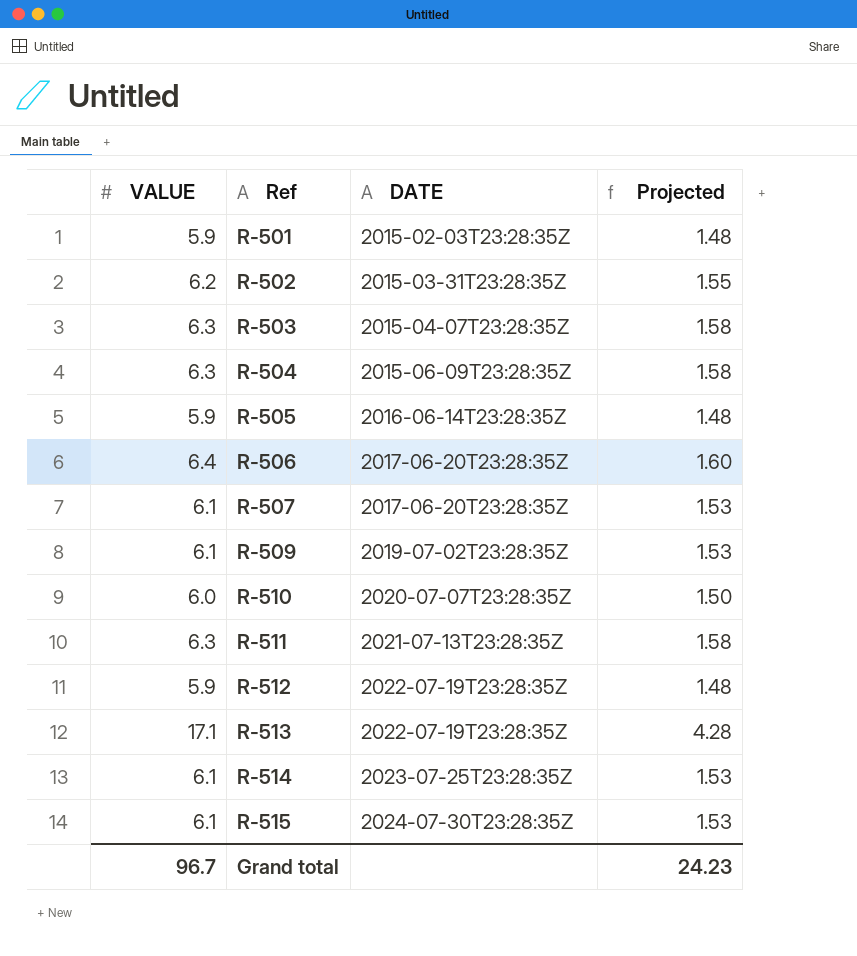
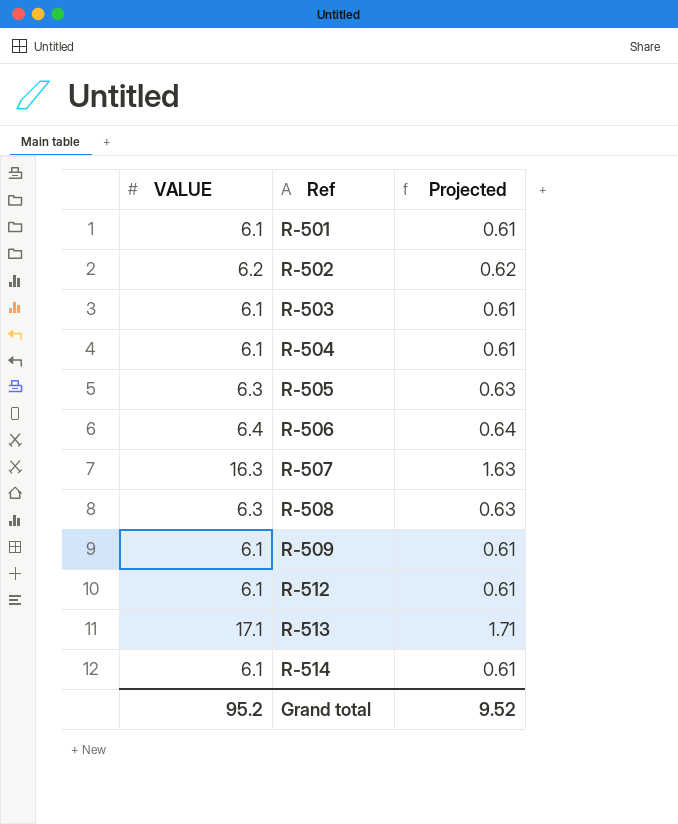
column DATE | position: 3 -> none
column Projected | formula: [VALUE] * 0.25 -> [VALUE] * 0.1
row R-510: 6.0 | 2020-07-07T23:28:35Z | 1.50 -> none
row R-511: 6.3 | 2021-07-13T23:28:35Z | 1.58 -> none
row R-515: 6.1 | 2024-07-30T23:28:35Z | 1.53 -> none
R-501 | VALUE: 5.9 -> 6.1
R-503 | VALUE: 6.3 -> 6.1
R-504 | VALUE: 6.3 -> 6.1
R-505 | VALUE: 5.9 -> 6.3
R-507 | VALUE: 6.1 -> 16.3
row R-508: none -> 6.3 | 0.63
R-512 | VALUE: 5.9 -> 6.1
Grand total | VALUE: 96.7 -> 95.2
Grand total | Projected: 24.23 -> 9.52

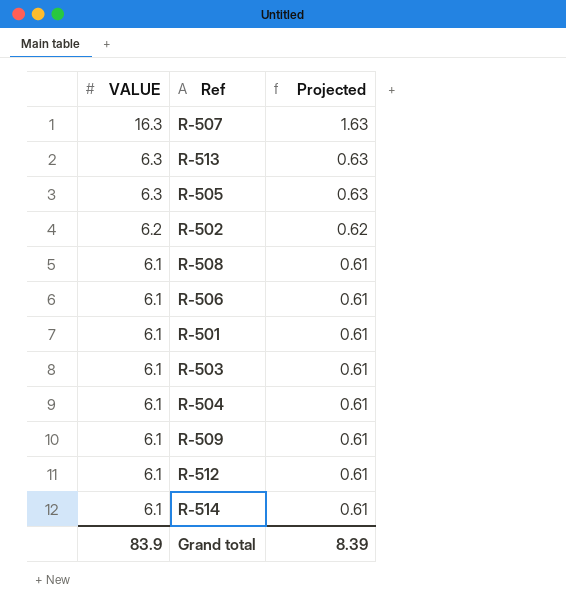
row order: Ref ascending -> VALUE descending
R-513 | VALUE: 17.1 -> 6.3
R-513 | Projected: 1.71 -> 0.63
R-508 | VALUE: 6.3 -> 6.1
R-508 | Projected: 0.63 -> 0.61
R-506 | VALUE: 6.4 -> 6.1
R-506 | Projected: 0.64 -> 0.61
Grand total | VALUE: 95.2 -> 83.9
Grand total | Projected: 9.52 -> 8.39

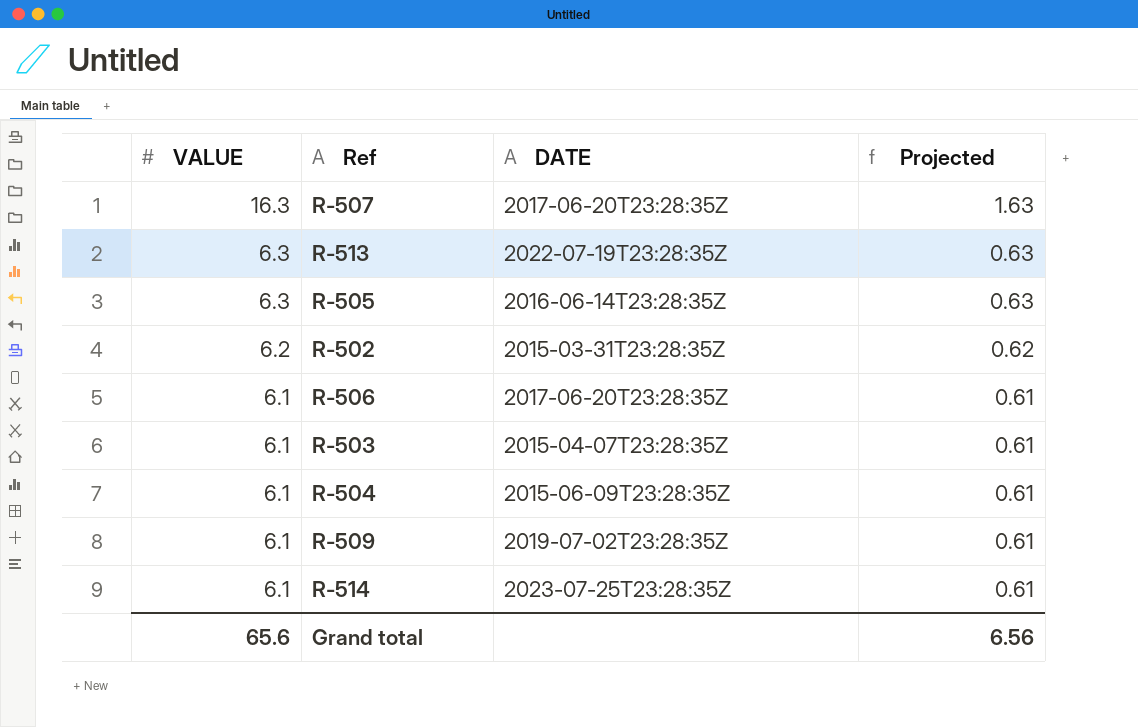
column DATE | position: none -> 3
row R-508: 6.1 | 0.61 -> none
row R-501: 6.1 | 0.61 -> none
row R-512: 6.1 | 0.61 -> none
Grand total | VALUE: 83.9 -> 65.6
Grand total | Projected: 8.39 -> 6.56

